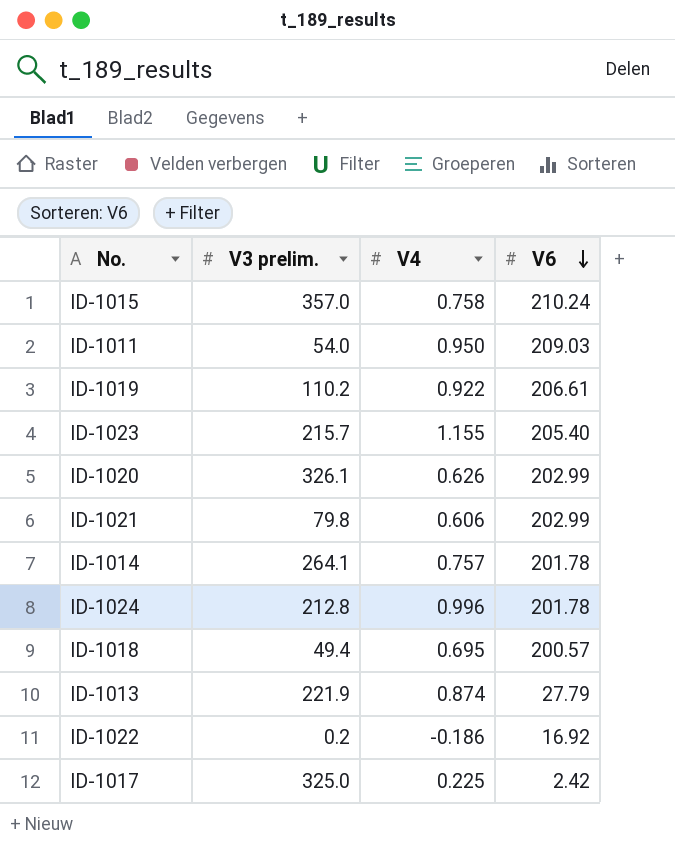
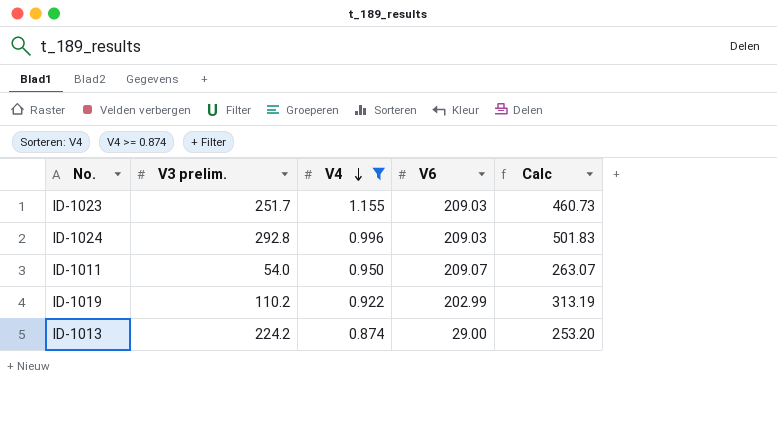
filter: none -> V4 >= 0.874
row order: V6 descending -> V4 descending
column Calc | formula: none -> [V3 prelim.] + [V6]
ID-1023 | V3 prelim.: 215.7 -> 251.7
ID-1023 | V6: 205.40 -> 209.03
ID-1024 | V3 prelim.: 212.8 -> 292.8
ID-1024 | V6: 201.78 -> 209.03
ID-1011 | V6: 209.03 -> 209.07
ID-1019 | V6: 206.61 -> 202.99
ID-1013 | V3 prelim.: 221.9 -> 224.2
ID-1013 | V6: 27.79 -> 29.00

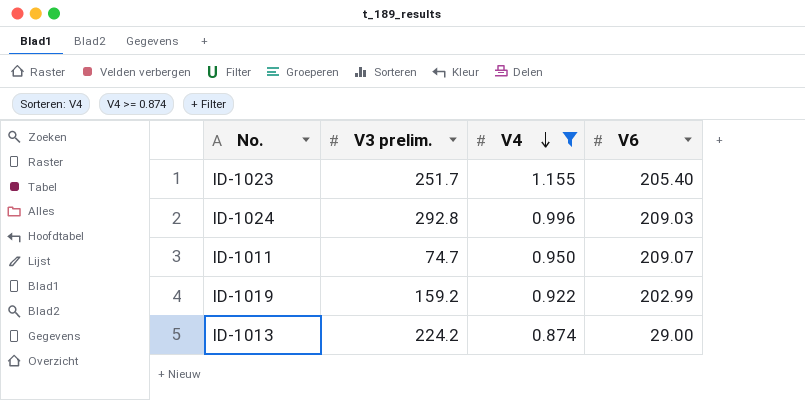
column Calc | formula: [V3 prelim.] + [V6] -> none
ID-1023 | V6: 209.03 -> 205.40
ID-1011 | V3 prelim.: 54.0 -> 74.7
ID-1019 | V3 prelim.: 110.2 -> 159.2

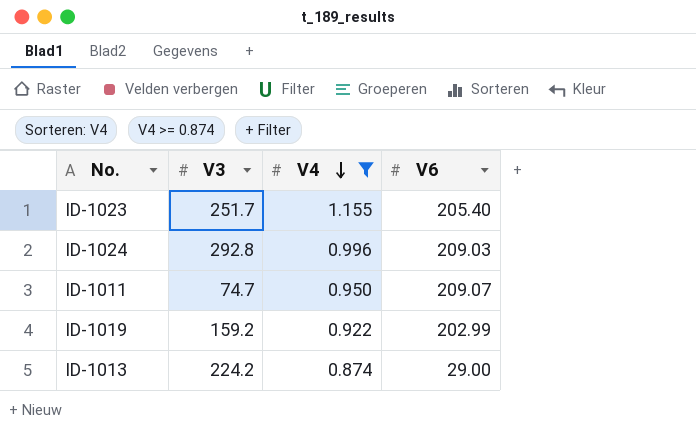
column name: V3 prelim. -> V3

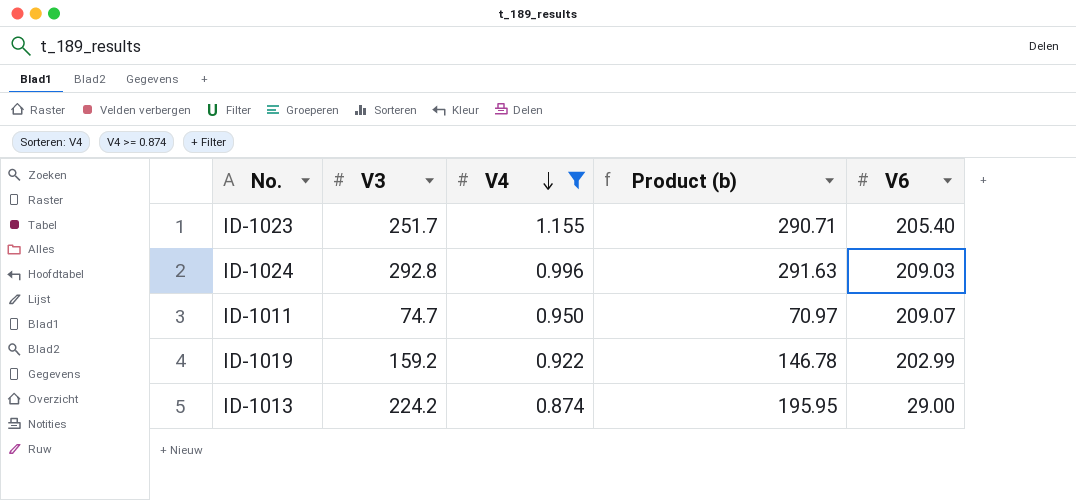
column Product (b) | formula: none -> [V3] * [V4]

